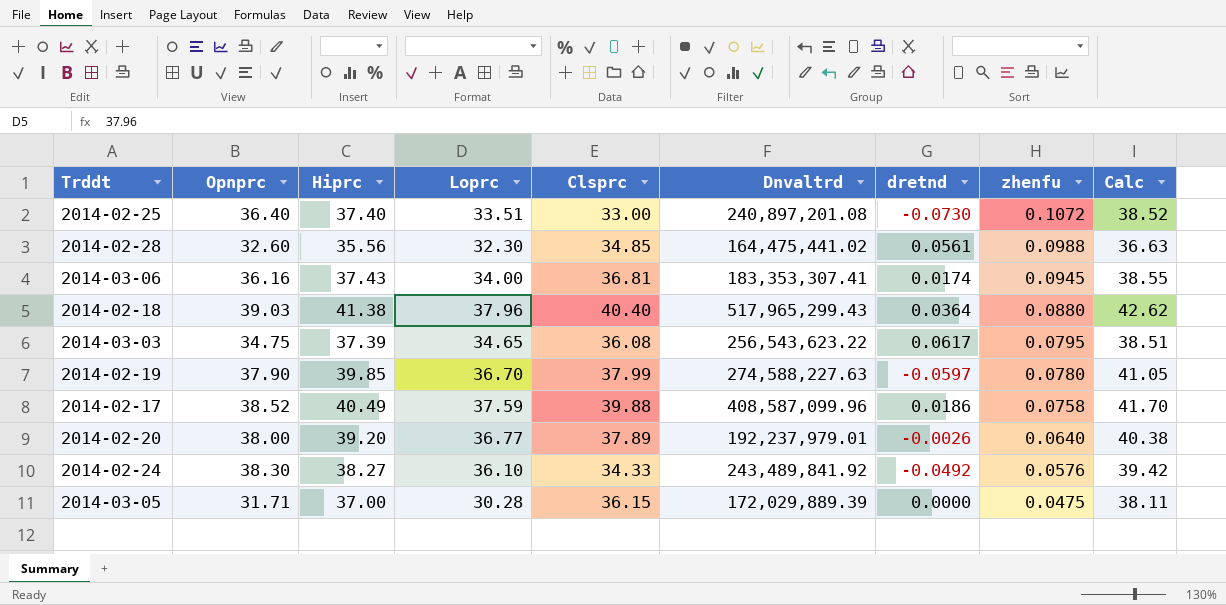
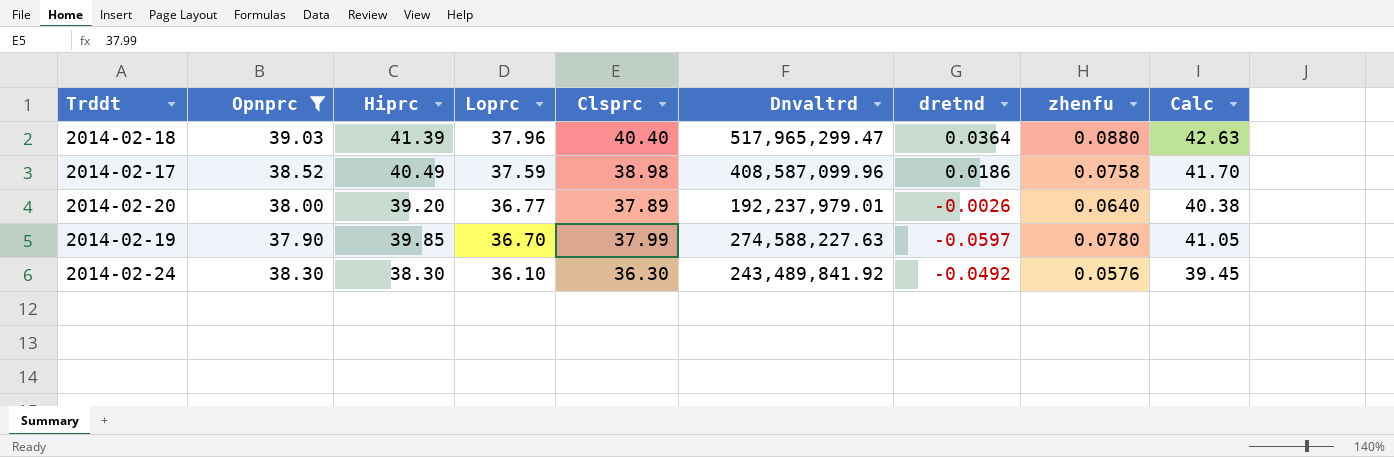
filter: none -> Opnprc >= 37.90
row order: zhenfu descending -> Loprc descending
2014-02-18 | Hiprc: 41.38 -> 41.39
2014-02-18 | Dnvaltrd: 517,965,299.43 -> 517,965,299.47
2014-02-18 | Calc: 42.62 -> 42.63
2014-02-17 | Clsprc: 39.88 -> 38.98
2014-02-24 | Hiprc: 38.27 -> 38.30
2014-02-24 | Clsprc: 34.33 -> 36.30
2014-02-24 | Calc: 39.42 -> 39.45

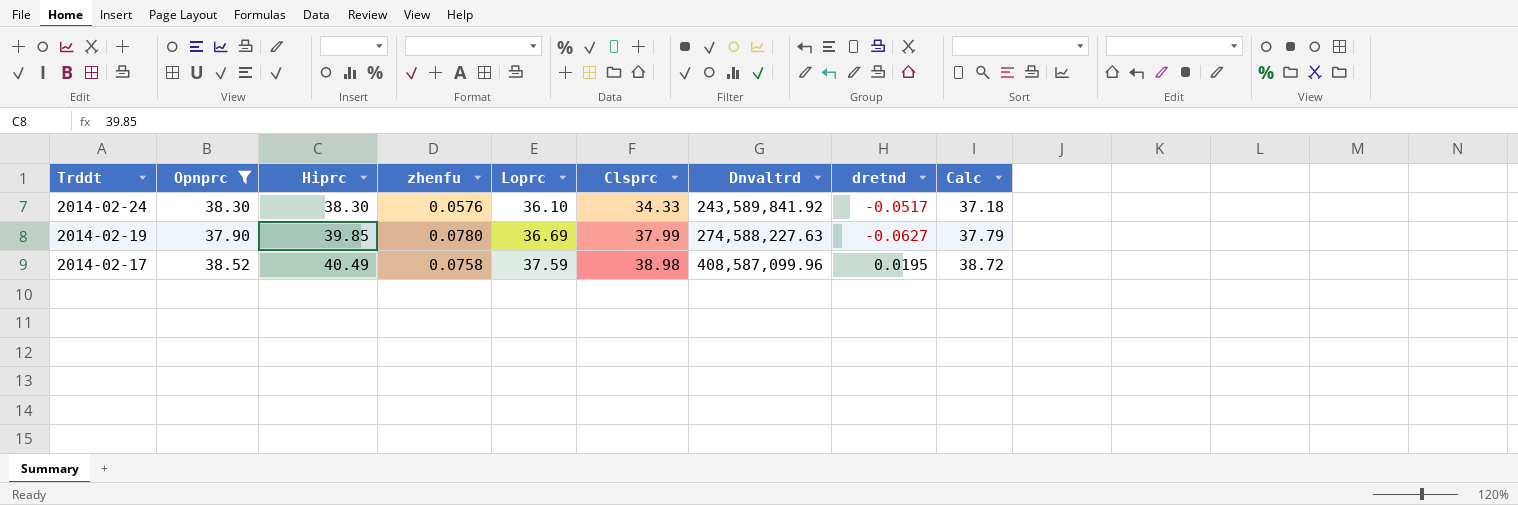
row order: Loprc descending -> Trddt descending
column zhenfu | position: 8 -> 4
column Calc | formula: [Hiprc] * 1.03 -> [Loprc] * 1.03
row 2014-02-18: 39.03 | 41.39 | 37.96 | 40.40 | 517,965,299.47 | 0.0364 | 0.0880 | 42.63 -> none
row 2014-02-20: 38.00 | 39.20 | 36.77 | 37.89 | 192,237,979.01 | -0.0026 | 0.0640 | 40.38 -> none
2014-02-24 | Clsprc: 36.30 -> 34.33
2014-02-24 | Dnvaltrd: 243,489,841.92 -> 243,589,841.92
2014-02-24 | dretnd: -0.0492 -> -0.0517
2014-02-19 | Loprc: 36.70 -> 36.69
2014-02-19 | dretnd: -0.0597 -> -0.0627
2014-02-17 | dretnd: 0.0186 -> 0.0195

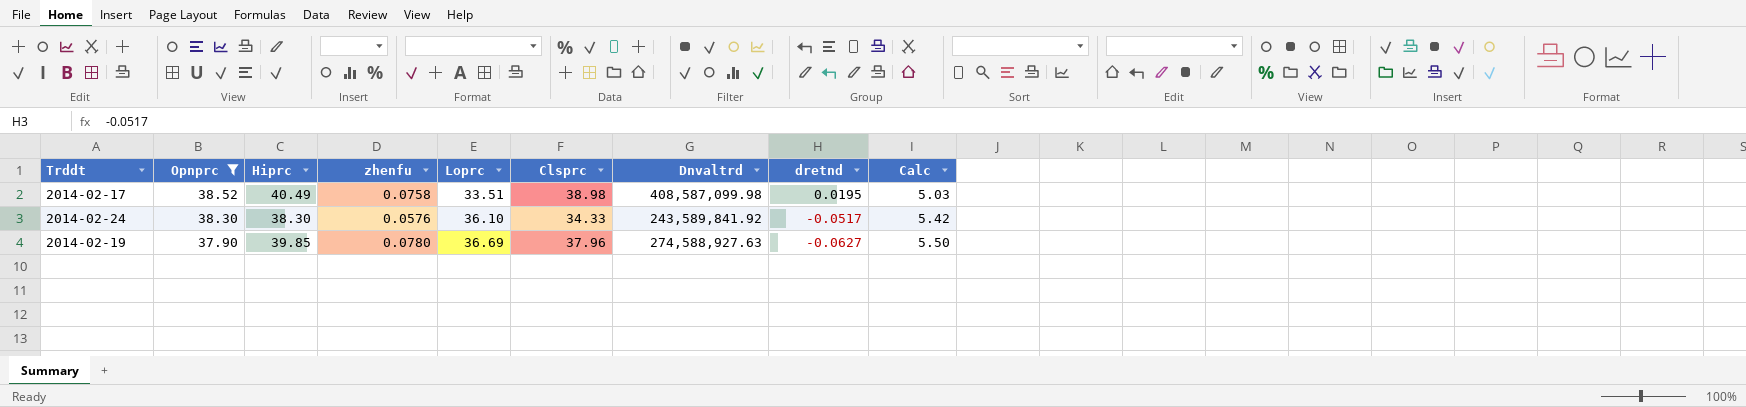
row order: Trddt descending -> Opnprc descending
column Calc | formula: [Loprc] * 1.03 -> [Loprc] * 0.15
2014-02-17 | Loprc: 37.59 -> 33.51
2014-02-17 | Dnvaltrd: 408,587,099.96 -> 408,587,099.98
2014-02-19 | Clsprc: 37.99 -> 37.96
2014-02-19 | Dnvaltrd: 274,588,227.63 -> 274,588,927.63

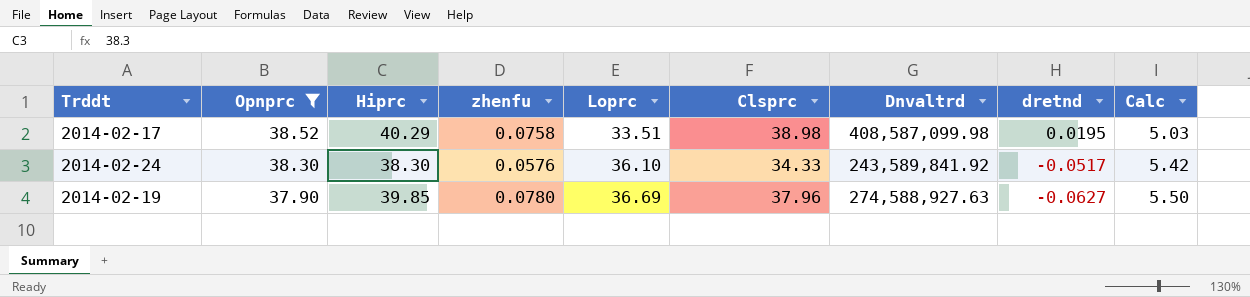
2014-02-17 | Hiprc: 40.49 -> 40.29

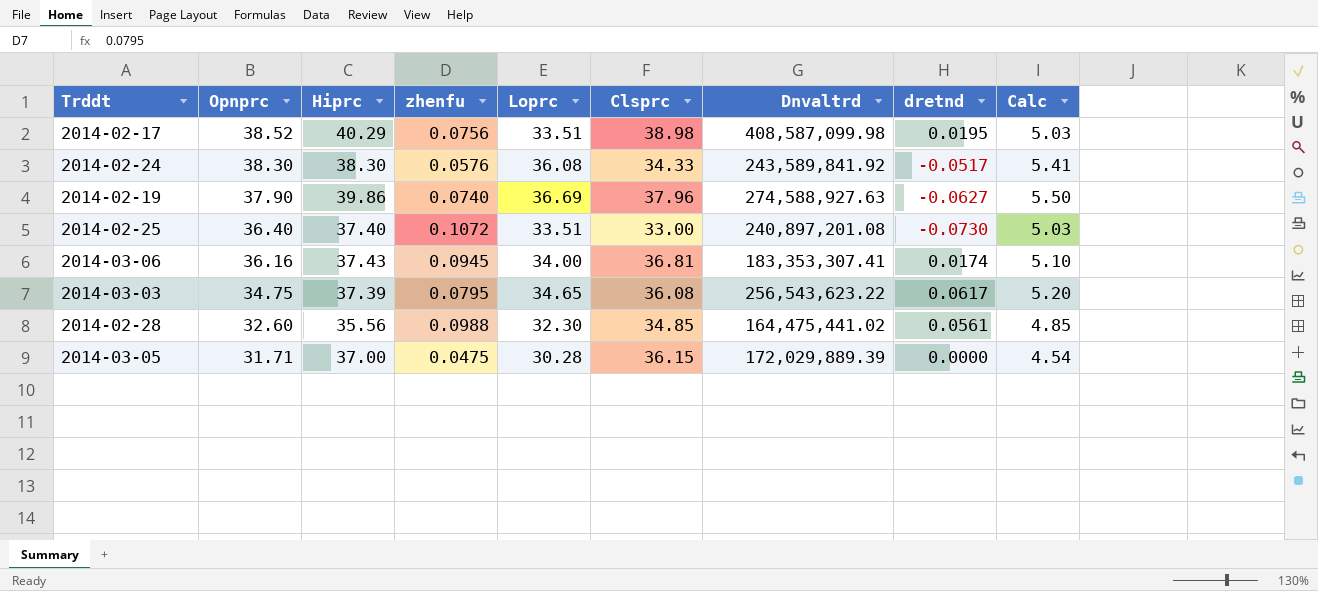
filter: Opnprc >= 37.90 -> none
2014-02-17 | zhenfu: 0.0758 -> 0.0756
2014-02-24 | Loprc: 36.10 -> 36.08
2014-02-24 | Calc: 5.42 -> 5.41
2014-02-19 | Hiprc: 39.85 -> 39.86
2014-02-19 | zhenfu: 0.0780 -> 0.0740

